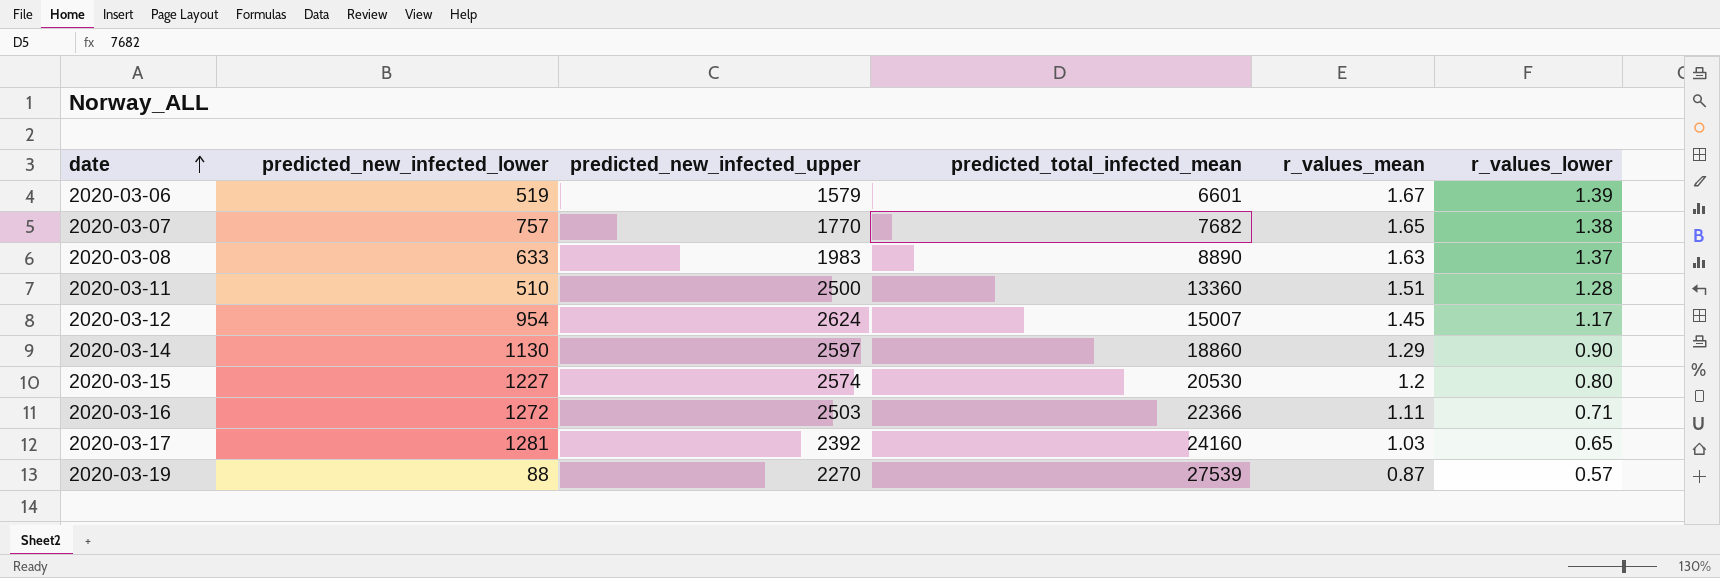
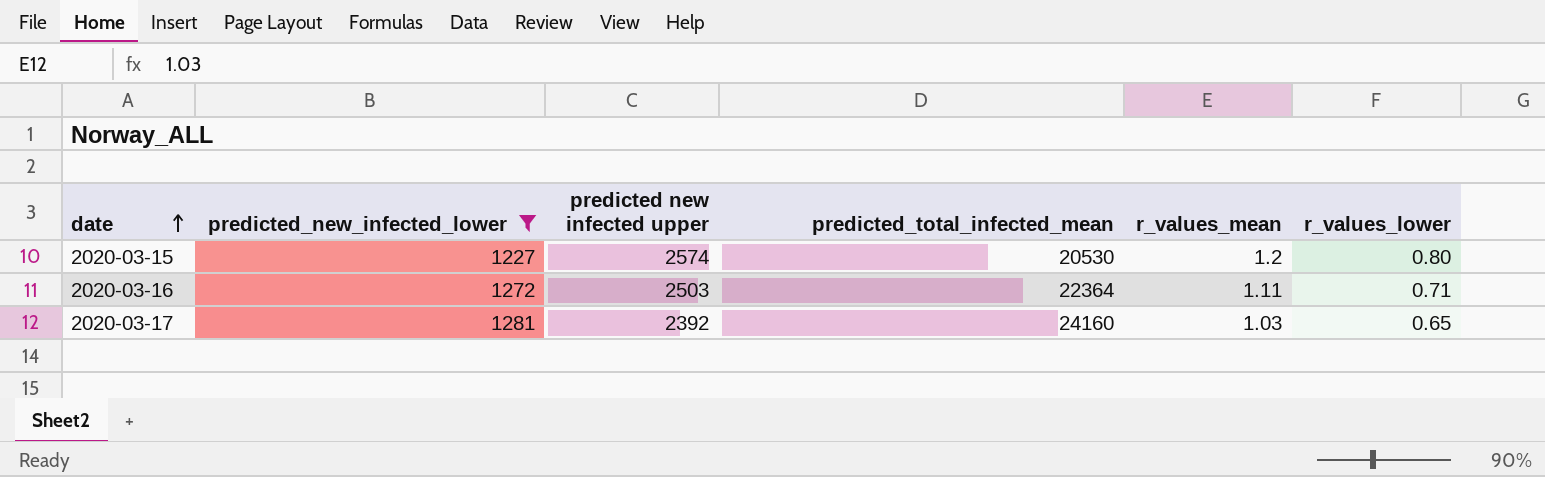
filter: none -> predicted_new_infected_lower >= 1227
column name: predicted_new_infected_upper -> predicted new infected upper
2020-03-16 | predicted_total_infected_mean: 22366 -> 22364

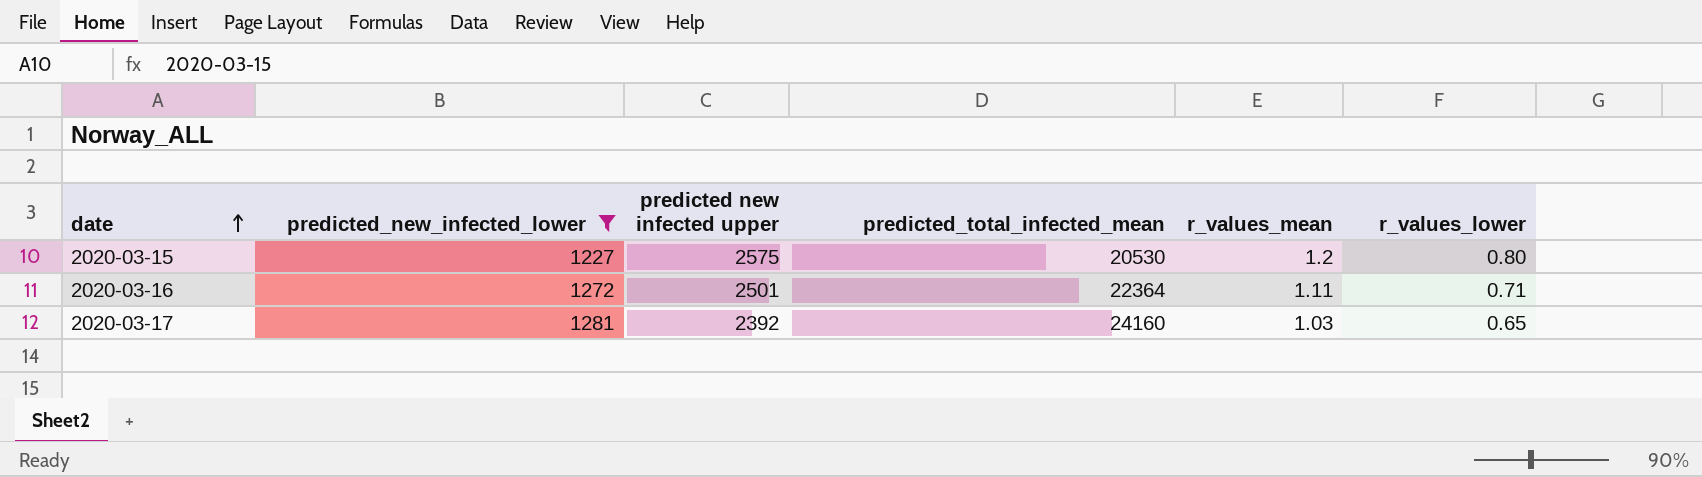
2020-03-15 | predicted new infected upper: 2574 -> 2575
2020-03-16 | predicted new infected upper: 2503 -> 2501

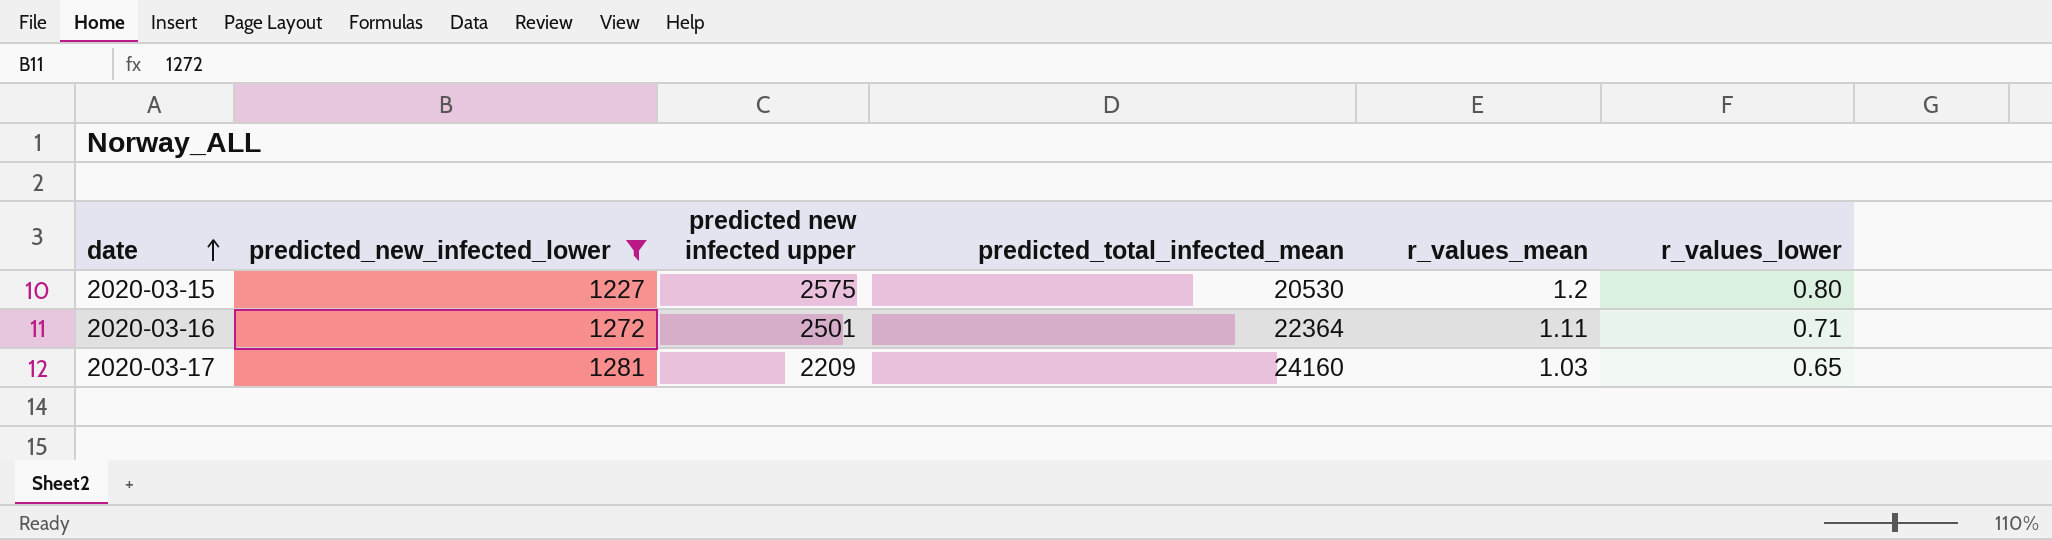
2020-03-17 | predicted new infected upper: 2392 -> 2209

